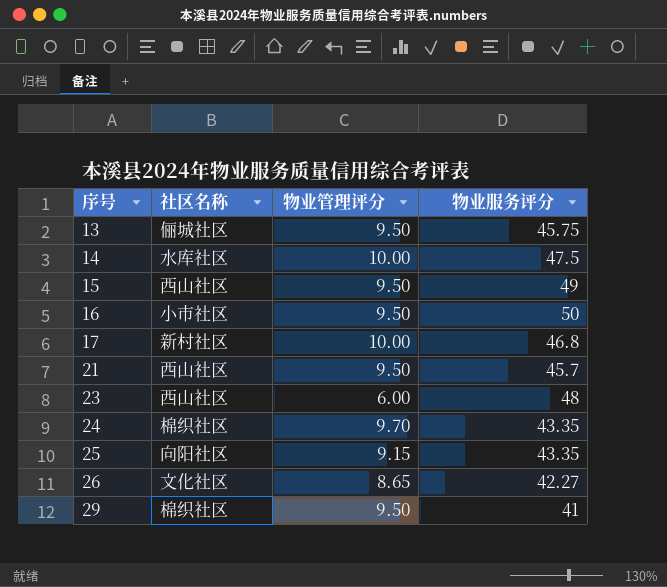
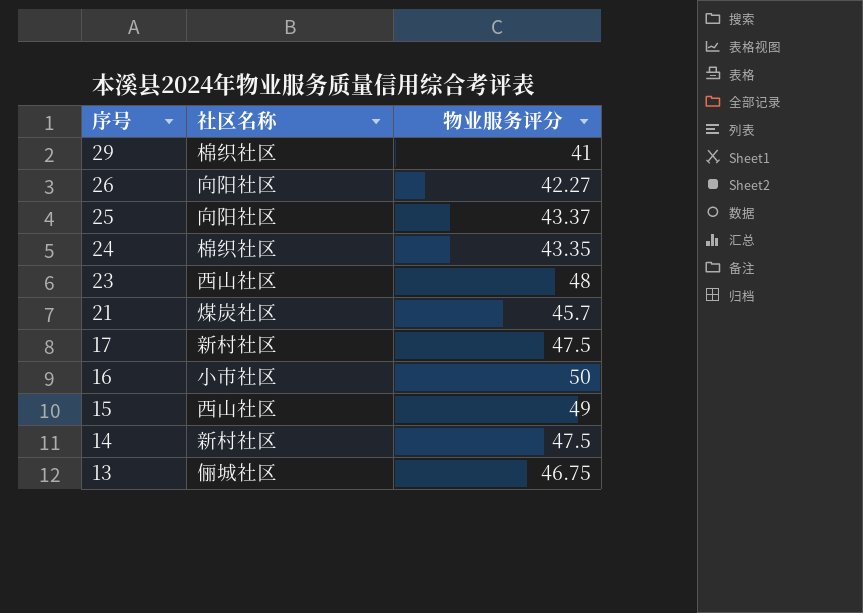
row order: 序号 ascending -> 序号 descending
column 物业管理评分 | position: 3 -> none
26 | 社区名称: 文化社区 -> 向阳社区
25 | 物业服务评分: 43.35 -> 43.37
21 | 社区名称: 西山社区 -> 煤炭社区
17 | 物业服务评分: 46.8 -> 47.5
14 | 社区名称: 水库社区 -> 新村社区
13 | 物业服务评分: 45.75 -> 46.75

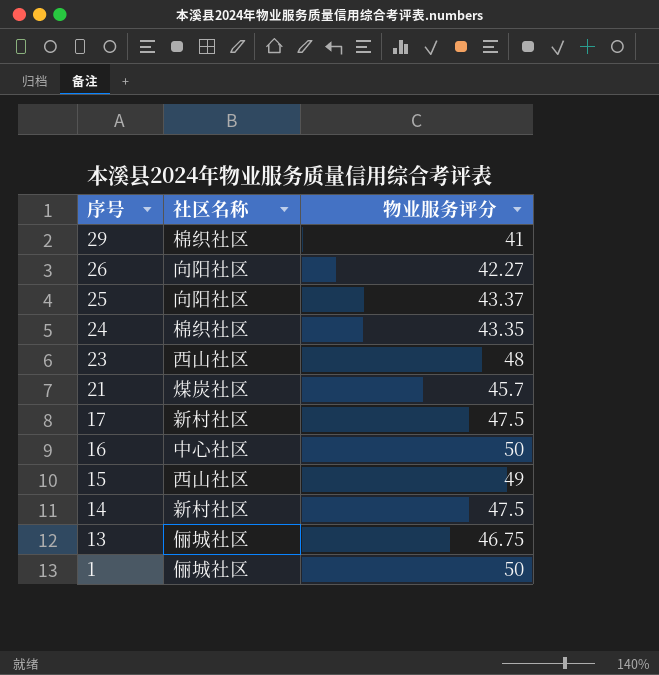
16 | 社区名称: 小市社区 -> 中心社区
row 1: none -> 俪城社区 | 50

